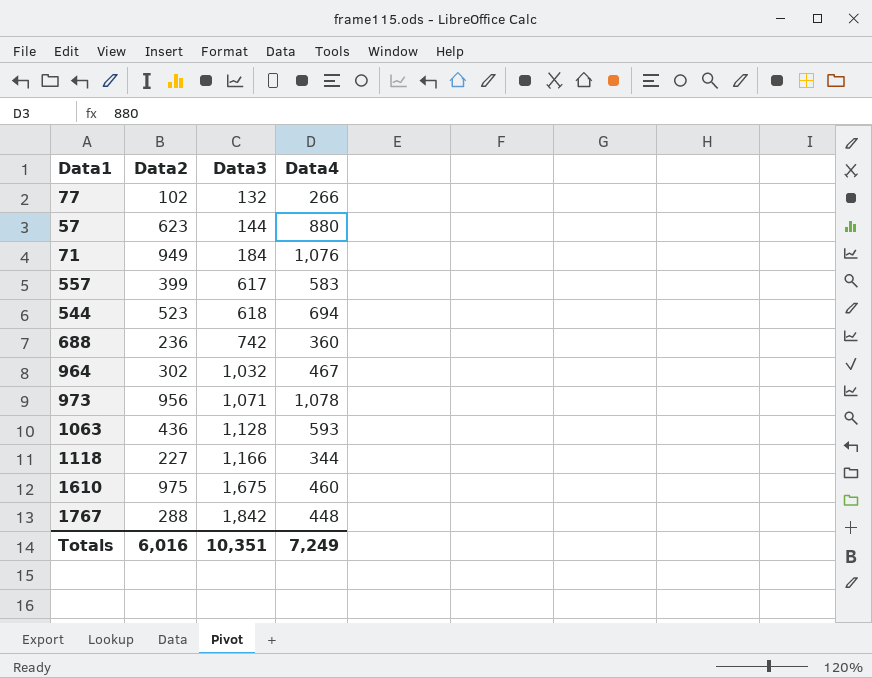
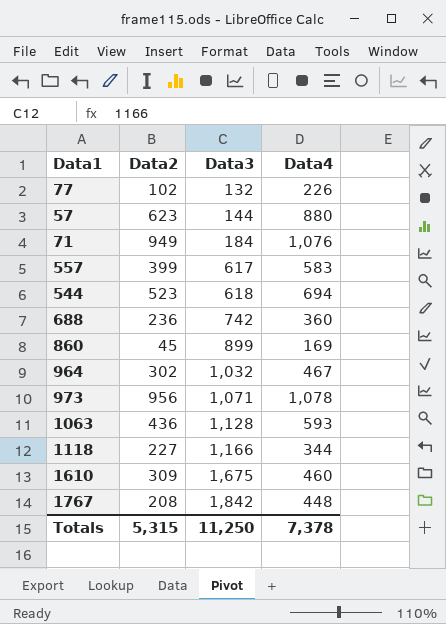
77 | Data4: 266 -> 226
row 860: none -> 45 | 899 | 169
1610 | Data2: 975 -> 309
1767 | Data2: 288 -> 208
Totals | Data2: 6,016 -> 5,315
Totals | Data3: 10,351 -> 11,250
Totals | Data4: 7,249 -> 7,378

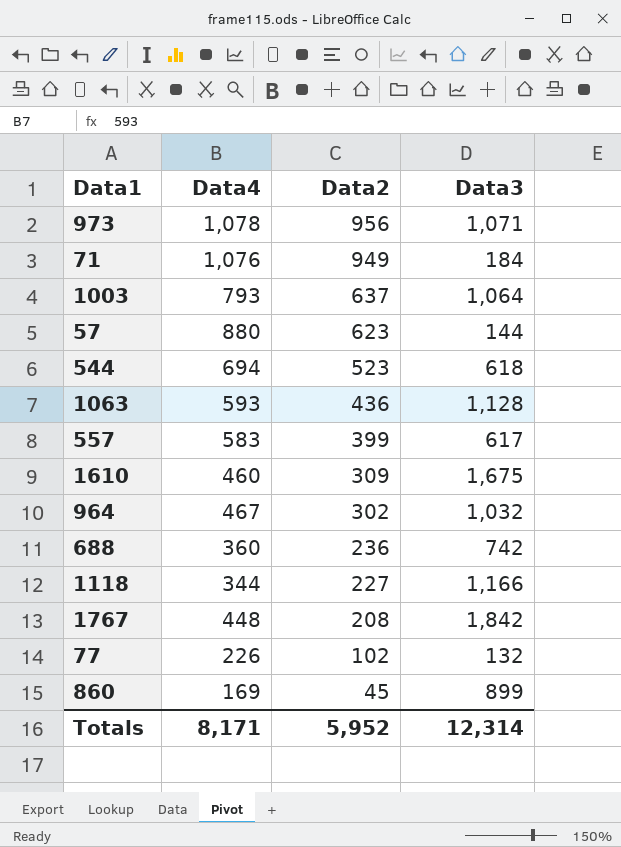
row order: Data3 ascending -> Data2 descending
column Data4 | position: 4 -> 2
row 1003: none -> 793 | 637 | 1,064
Totals | Data4: 7,378 -> 8,171
Totals | Data2: 5,315 -> 5,952
Totals | Data3: 11,250 -> 12,314

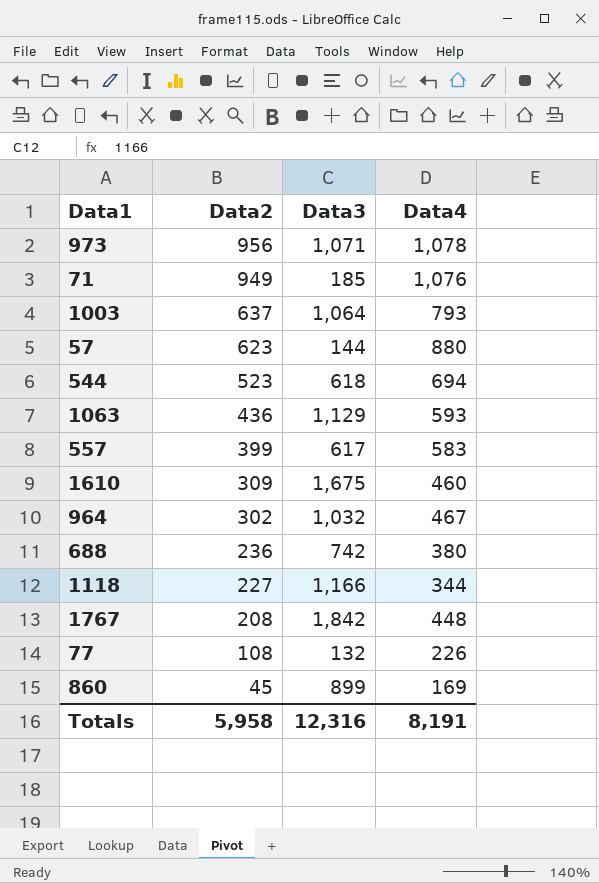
column Data4 | position: 2 -> 4
71 | Data3: 184 -> 185
1063 | Data3: 1,128 -> 1,129
688 | Data4: 360 -> 380
77 | Data2: 102 -> 108
Totals | Data2: 5,952 -> 5,958
Totals | Data3: 12,314 -> 12,316
Totals | Data4: 8,171 -> 8,191

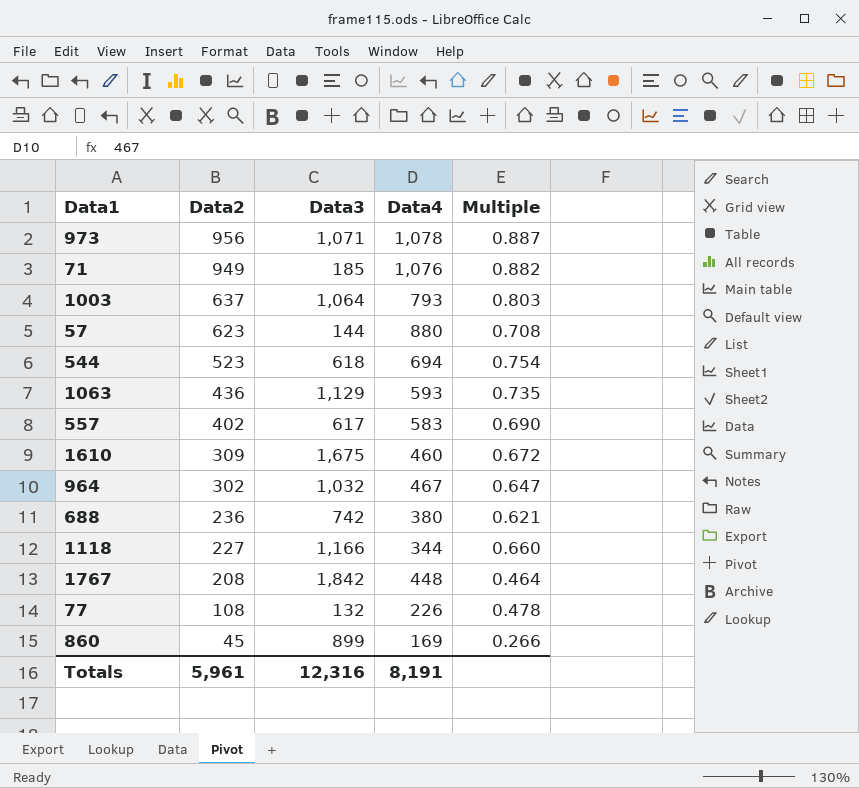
column Multiple | formula: none -> [Data2] / [Data4]
557 | Data2: 399 -> 402
Totals | Data2: 5,958 -> 5,961

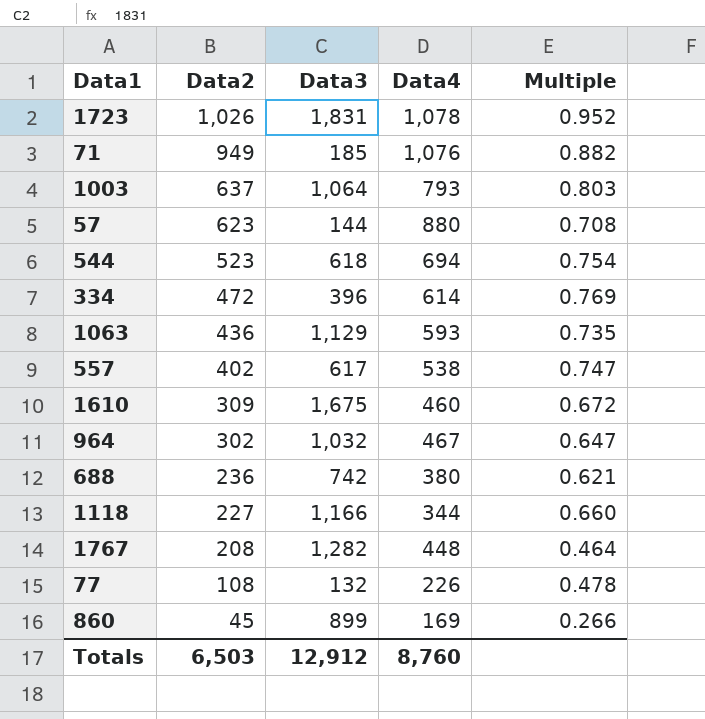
row 973: 956 | 1,071 | 1,078 | 0.887 -> none
row 1723: none -> 1,026 | 1,831 | 1,078 | 0.952
row 334: none -> 472 | 396 | 614 | 0.769
557 | Data4: 583 -> 538
557 | Multiple: 0.690 -> 0.747
1767 | Data3: 1,842 -> 1,282
Totals | Data2: 5,961 -> 6,503
Totals | Data3: 12,316 -> 12,912
Totals | Data4: 8,191 -> 8,760

